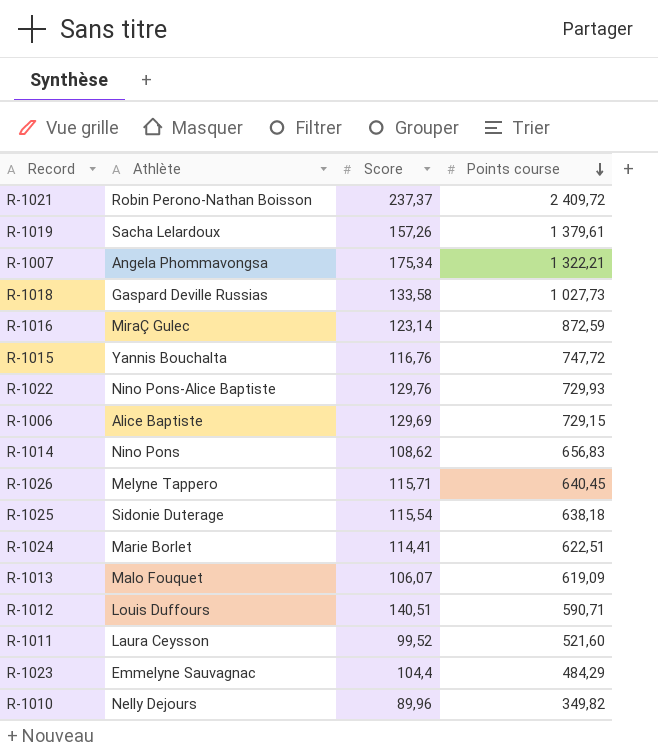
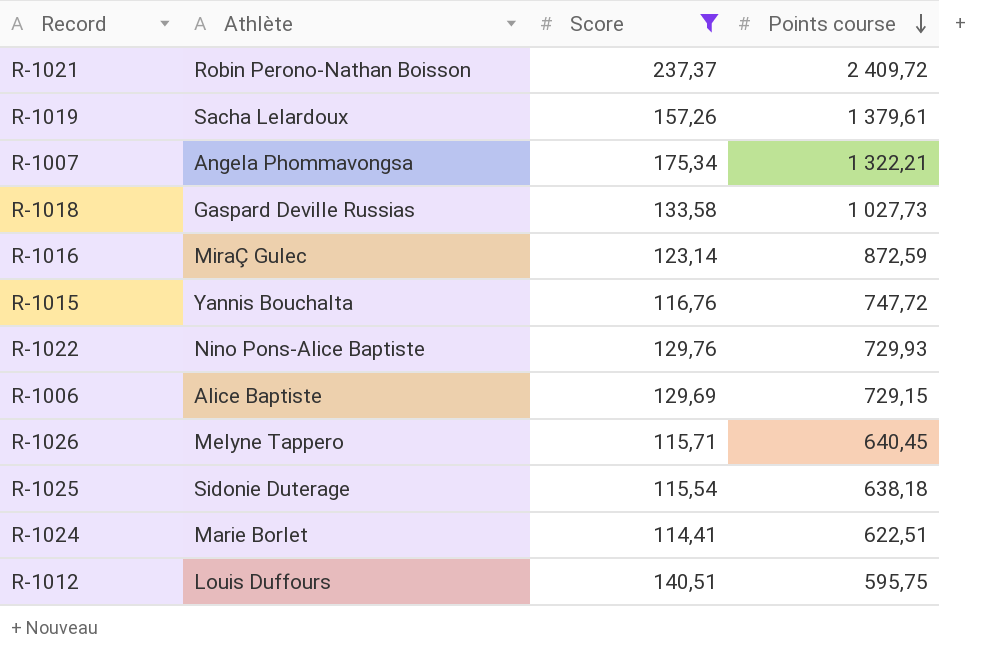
filter: none -> Score >= 114,41
R-1012 | Points course: 590,71 -> 595,75

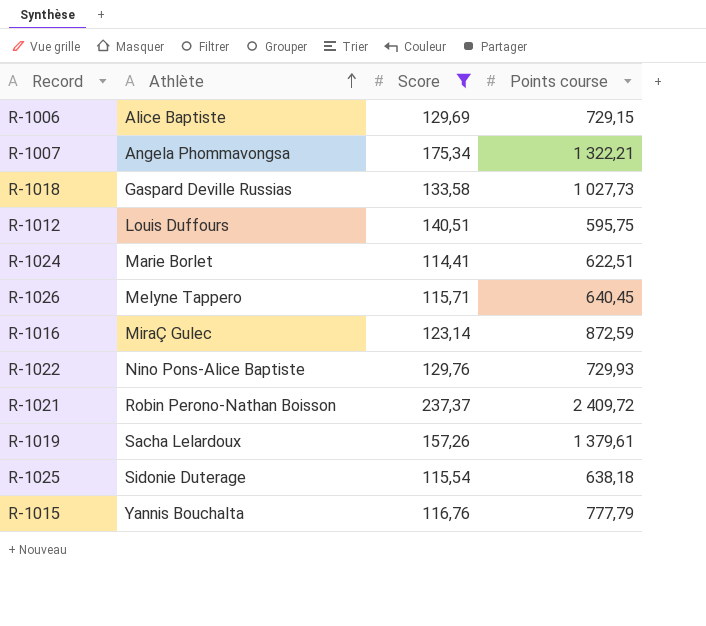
row order: Points course descending -> Athlète ascending
R-1015 | Points course: 747,72 -> 777,79

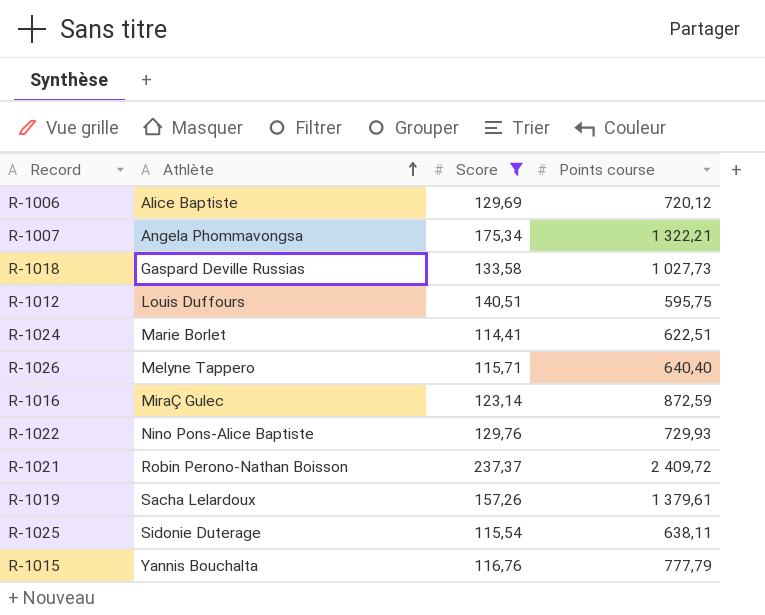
R-1006 | Points course: 729,15 -> 720,12
R-1026 | Points course: 640,45 -> 640,40
R-1025 | Points course: 638,18 -> 638,11

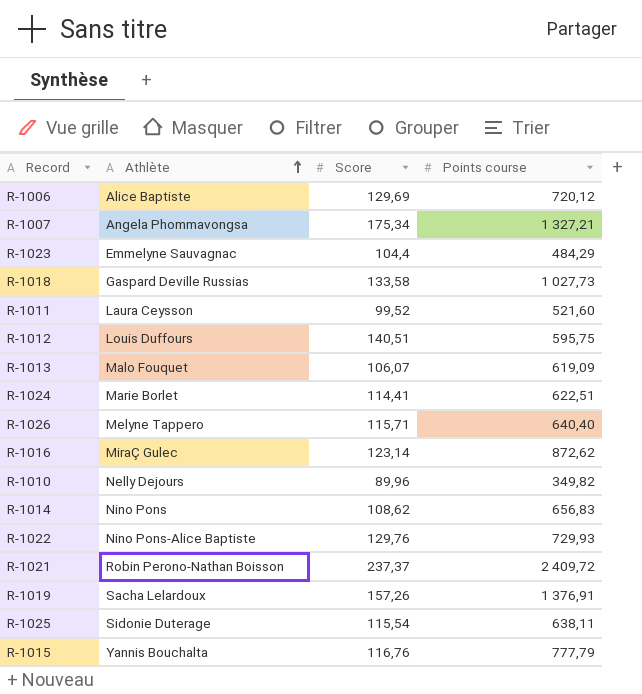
filter: Score >= 114,41 -> none
R-1007 | Points course: 1 322,21 -> 1 327,21
R-1016 | Points course: 872,59 -> 872,62
R-1019 | Points course: 1 379,61 -> 1 376,91

